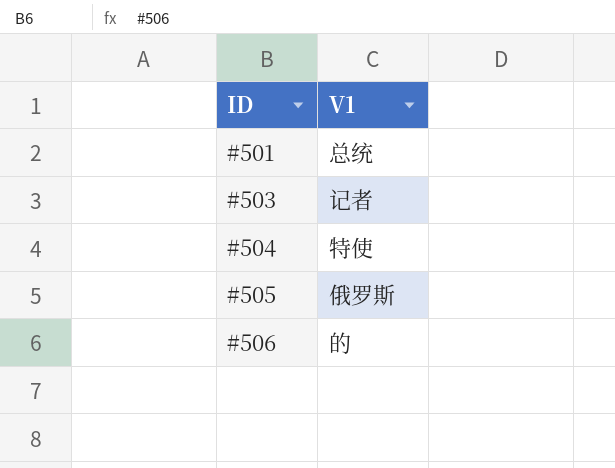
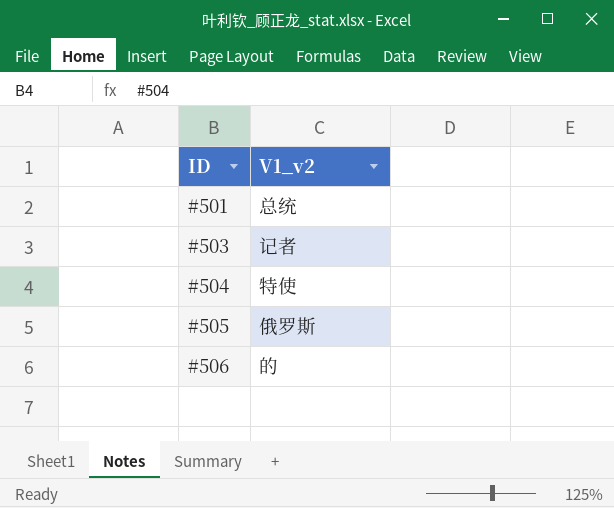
column name: V1 -> V1_v2

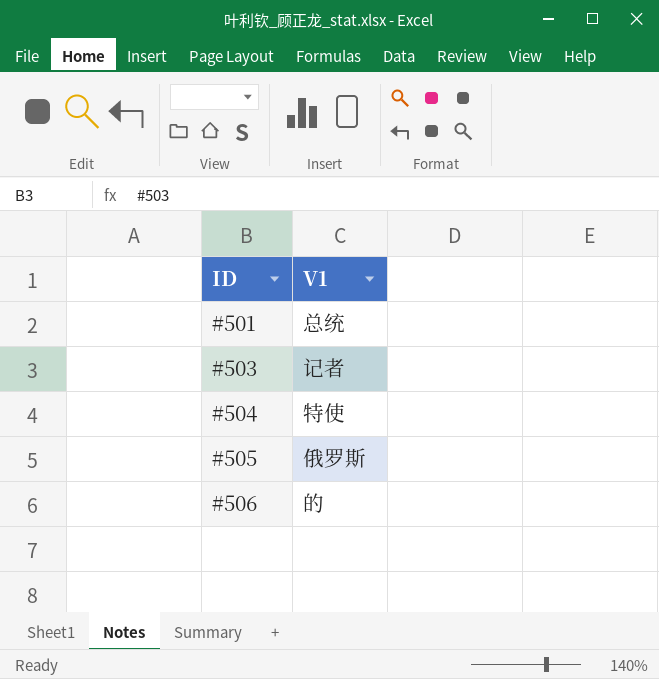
column name: V1_v2 -> V1

